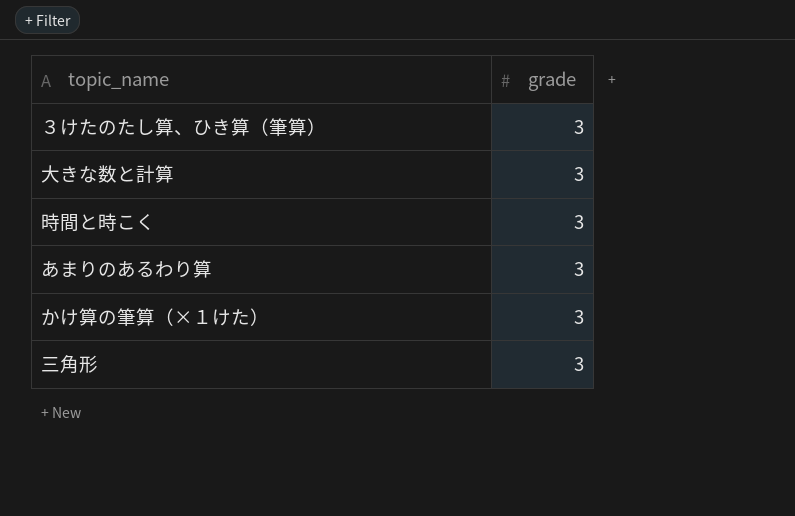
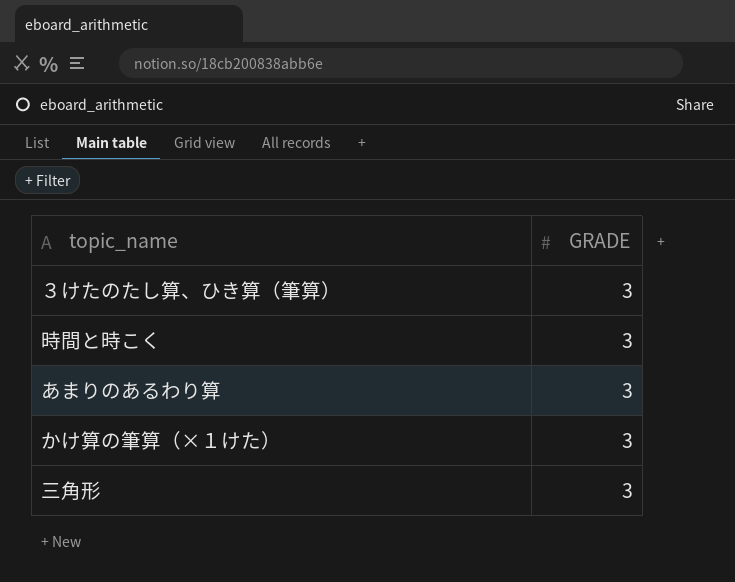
column name: grade -> GRADE
row 大きな数と計算: 3 -> none

